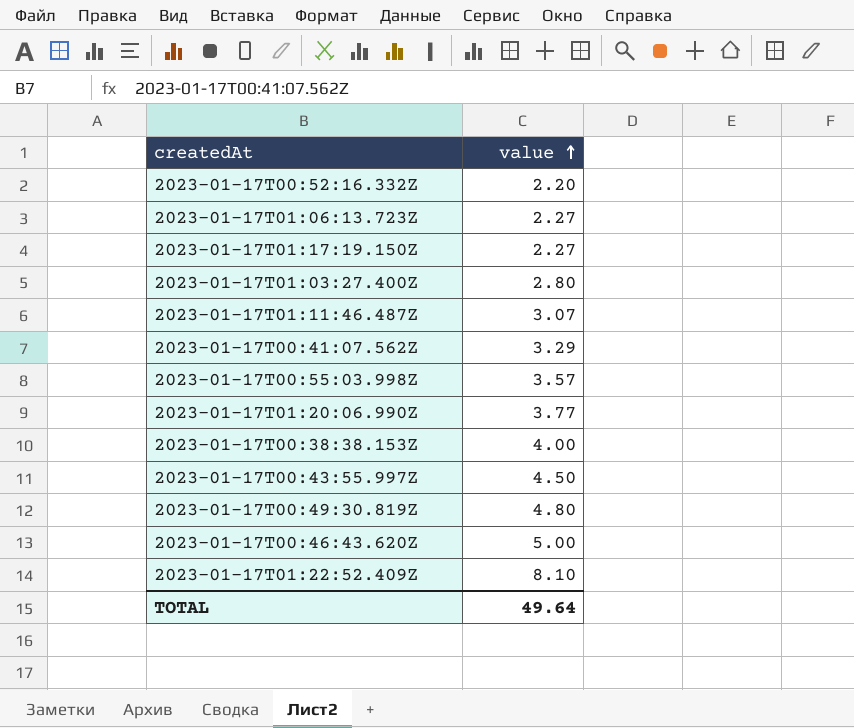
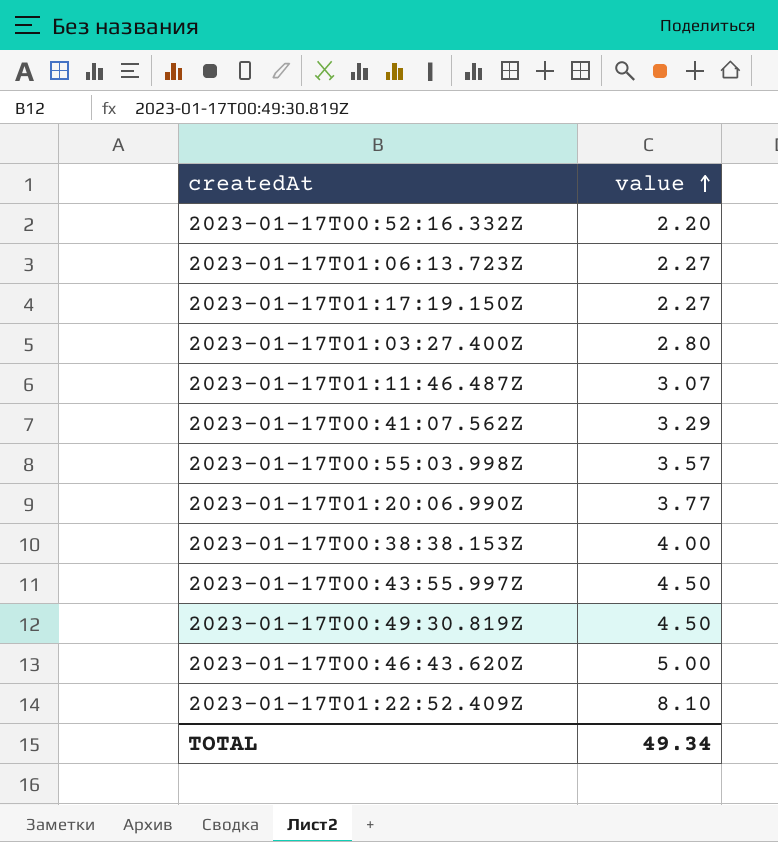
2023-01-17T00:49:30.819Z | value: 4.80 -> 4.50
TOTAL | value: 49.64 -> 49.34

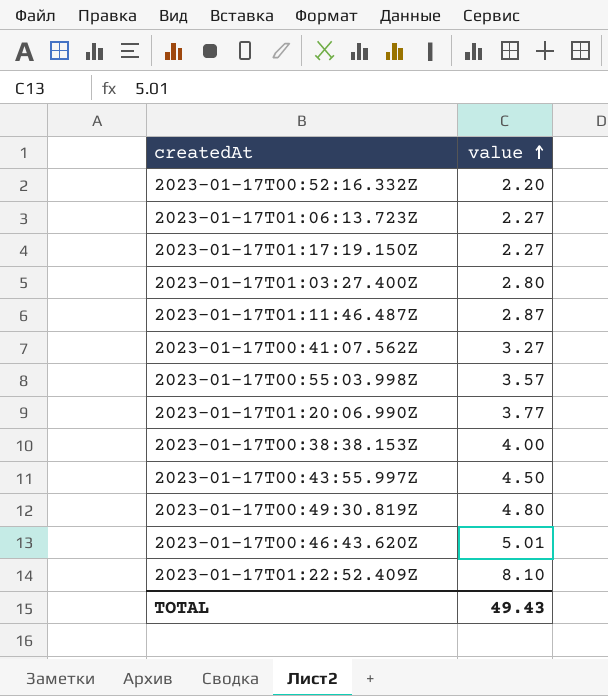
2023-01-17T01:11:46.487Z | value: 3.07 -> 2.87
2023-01-17T00:41:07.562Z | value: 3.29 -> 3.27
2023-01-17T00:49:30.819Z | value: 4.50 -> 4.80
2023-01-17T00:46:43.620Z | value: 5.00 -> 5.01
TOTAL | value: 49.34 -> 49.43

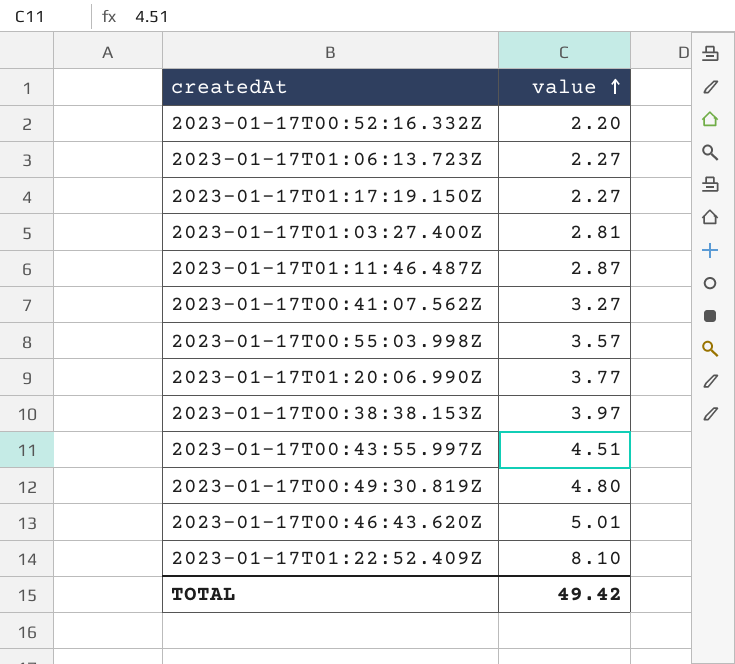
2023-01-17T01:03:27.400Z | value: 2.80 -> 2.81
2023-01-17T00:38:38.153Z | value: 4.00 -> 3.97
2023-01-17T00:43:55.997Z | value: 4.50 -> 4.51
TOTAL | value: 49.43 -> 49.42

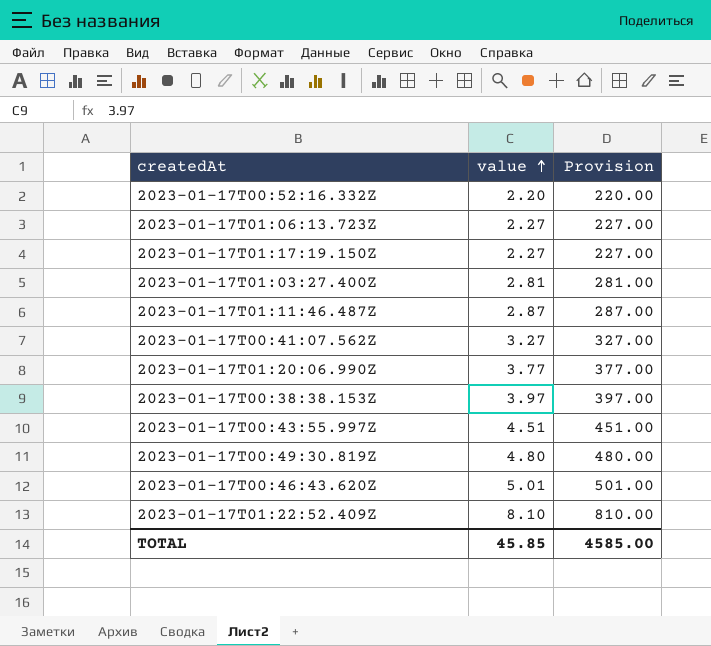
column Provision | formula: none -> [value] * 100
row 2023-01-17T00:55:03.998Z: 3.57 -> none
TOTAL | value: 49.42 -> 45.85

